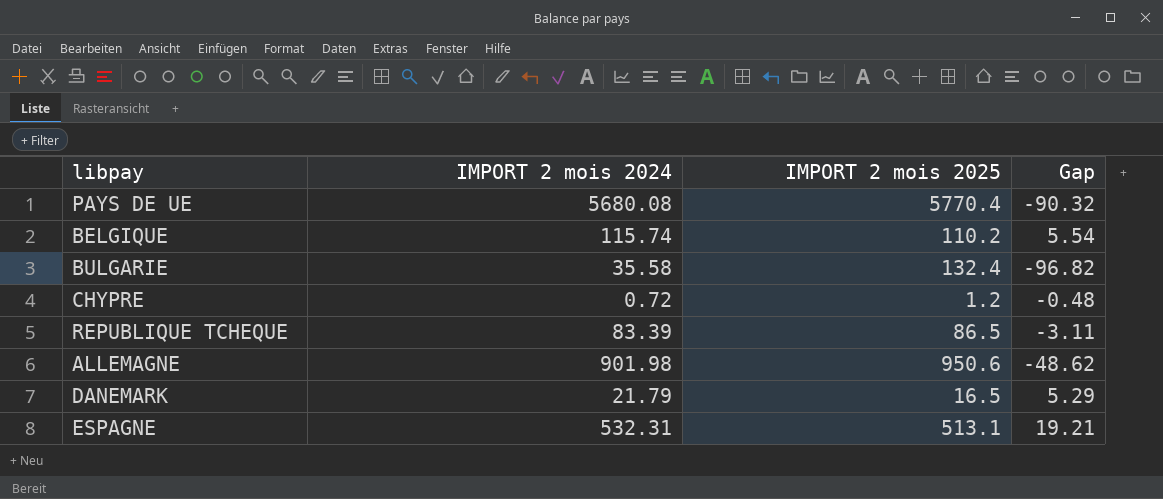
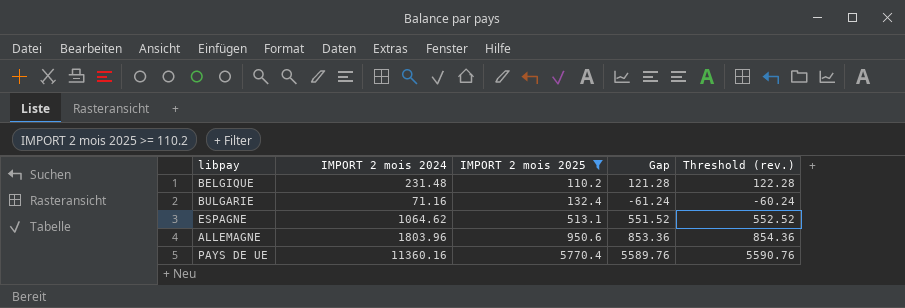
filter: none -> IMPORT 2 mois 2025 >= 110.2
row order: none -> IMPORT 2 mois 2025 ascending
column Threshold (rev.) | formula: none -> [Gap] + 1
BELGIQUE | IMPORT 2 mois 2024: 115.74 -> 231.48
BELGIQUE | Gap: 5.54 -> 121.28
BULGARIE | IMPORT 2 mois 2024: 35.58 -> 71.16
BULGARIE | Gap: -96.82 -> -61.24
ESPAGNE | IMPORT 2 mois 2024: 532.31 -> 1064.62
ESPAGNE | Gap: 19.21 -> 551.52
ALLEMAGNE | IMPORT 2 mois 2024: 901.98 -> 1803.96
ALLEMAGNE | Gap: -48.62 -> 853.36
PAYS DE UE | IMPORT 2 mois 2024: 5680.08 -> 11360.16
PAYS DE UE | Gap: -90.32 -> 5589.76

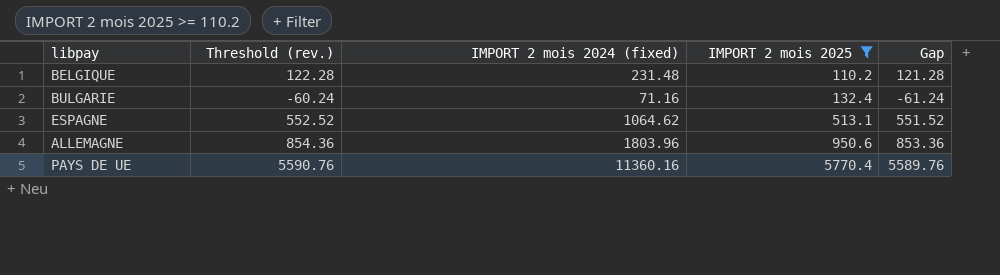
column Threshold (rev.) | position: 5 -> 2
column name: IMPORT 2 mois 2024 -> IMPORT 2 mois 2024 (fixed)

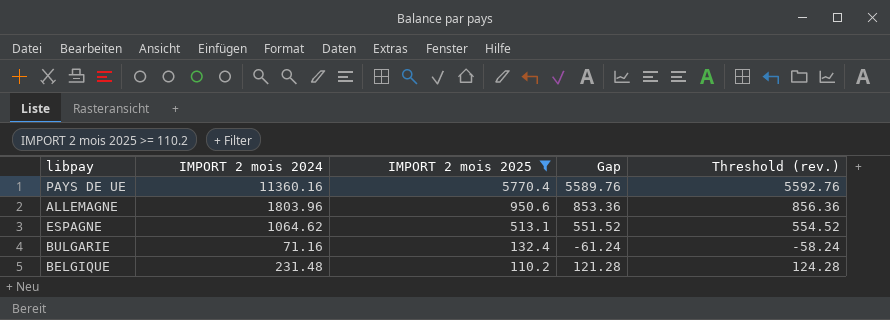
row order: IMPORT 2 mois 2025 ascending -> IMPORT 2 mois 2025 descending
column name: IMPORT 2 mois 2024 (fixed) -> IMPORT 2 mois 2024
column Threshold (rev.) | formula: [Gap] + 1 -> [Gap] + 3
column Threshold (rev.) | position: 2 -> 5

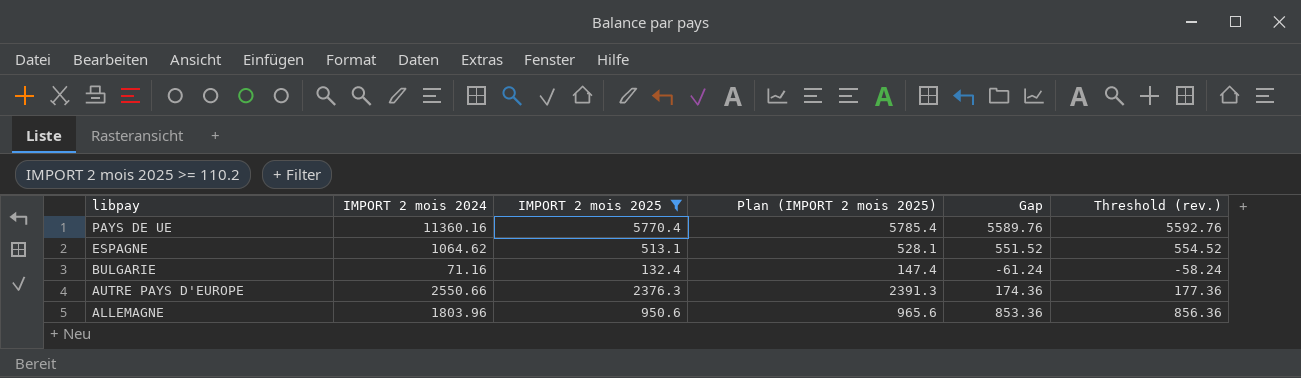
row order: IMPORT 2 mois 2025 descending -> libpay descending
column Plan (IMPORT 2 mois 2025) | formula: none -> [IMPORT 2 mois 2025] + 15
row BELGIQUE: 231.48 | 110.2 | 121.28 | 124.28 -> none
row AUTRE PAYS D'EUROPE: none -> 2550.66 | 2376.3 | 2391.3 | 174.36 | 177.36

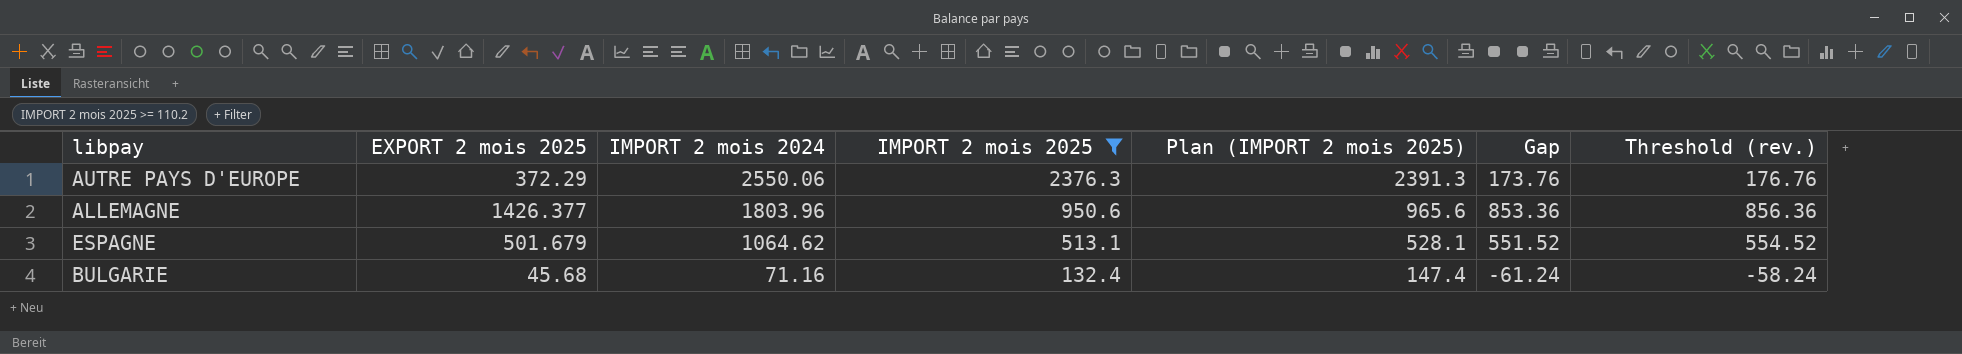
row order: libpay descending -> IMPORT 2 mois 2024 descending
column EXPORT 2 mois 2025 | position: none -> 2
row PAYS DE UE: 11360.16 | 5770.4 | 5785.4 | 5589.76 | 5592.76 -> none
AUTRE PAYS D'EUROPE | IMPORT 2 mois 2024: 2550.66 -> 2550.06
AUTRE PAYS D'EUROPE | Gap: 174.36 -> 173.76
AUTRE PAYS D'EUROPE | Threshold (rev.): 177.36 -> 176.76

